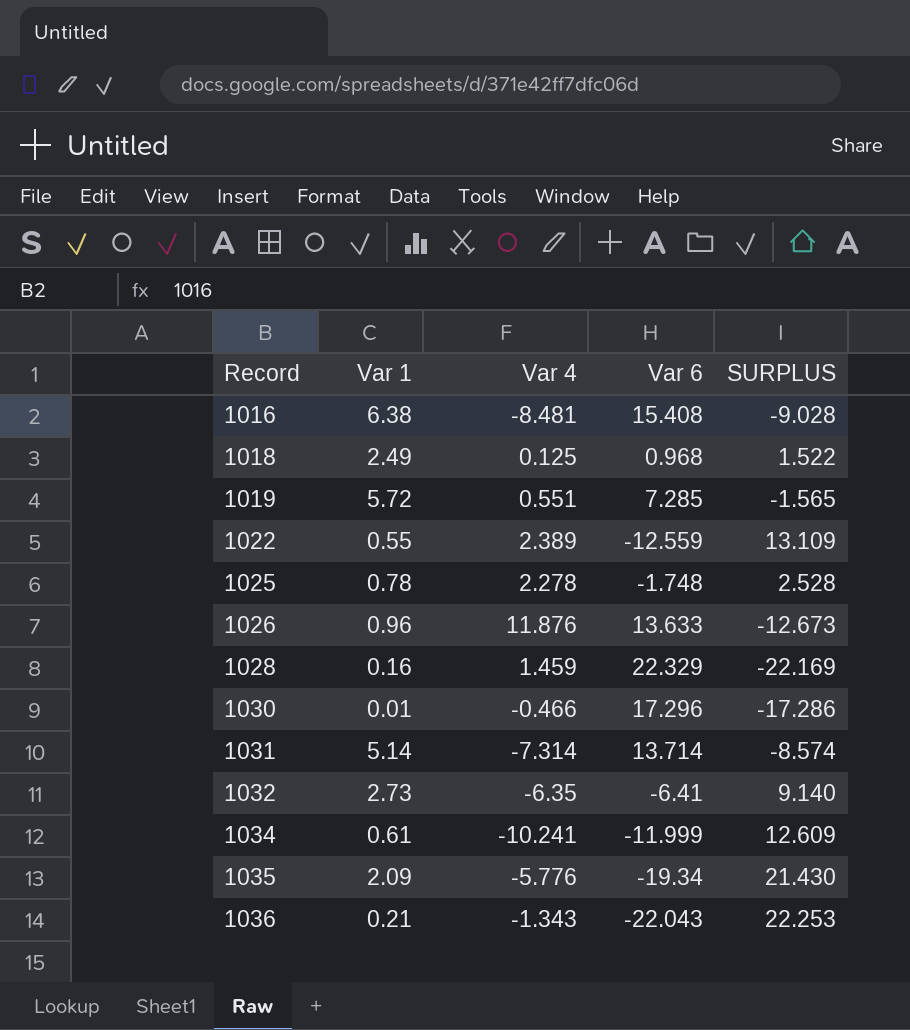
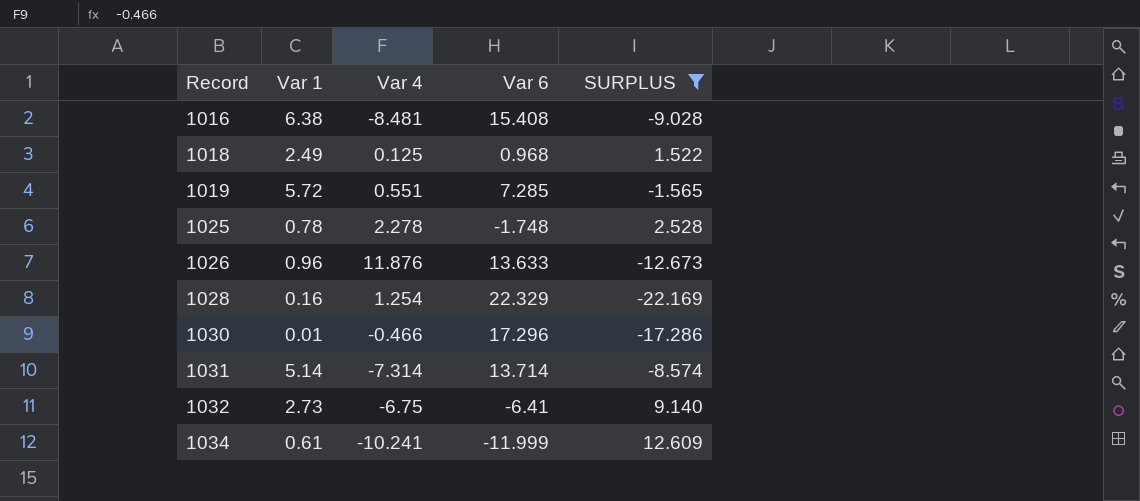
filter: none -> SURPLUS <= 12.609
1028 | Var 4: 1.459 -> 1.254
1032 | Var 4: -6.35 -> -6.75

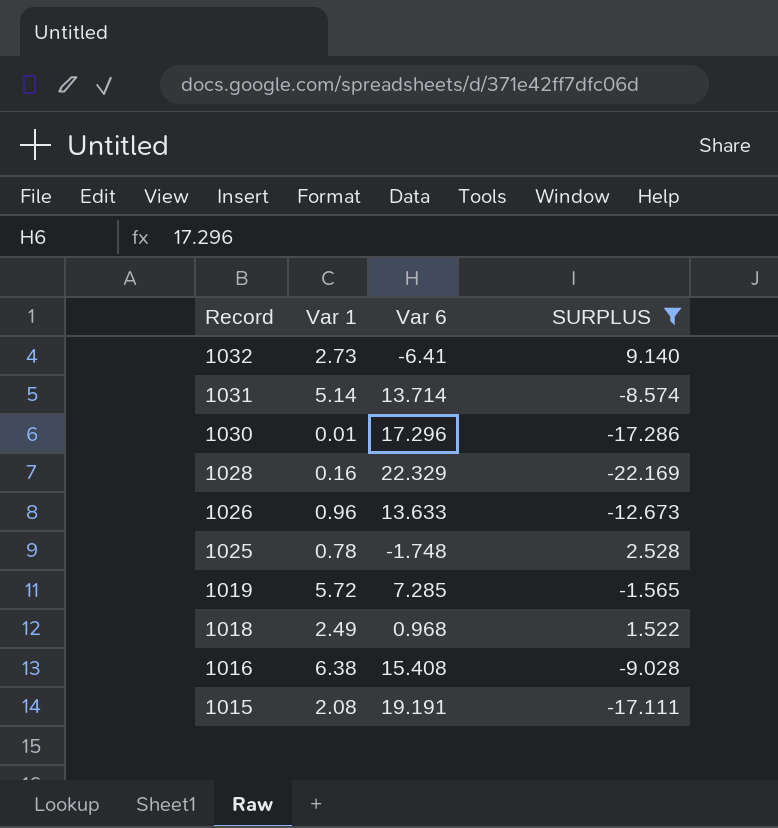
row order: Record ascending -> Record descending
column Var 4 | position: 3 -> none
row 1034: 0.61 | -10.241 | -11.999 | 12.609 -> none
row 1015: none -> 2.08 | 19.191 | -17.111

